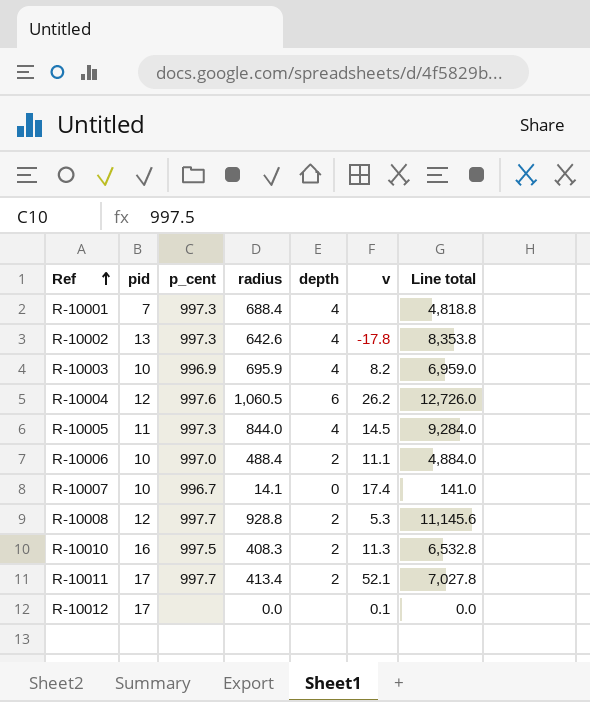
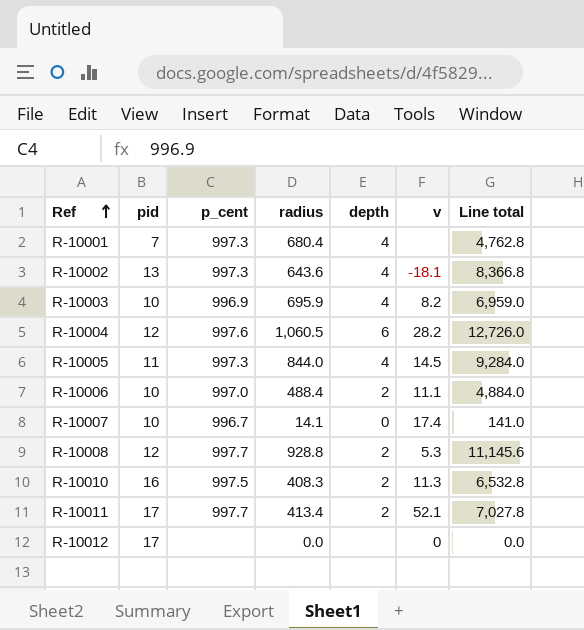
R-10001 | radius: 688.4 -> 680.4
R-10001 | Line total: 4,818.8 -> 4,762.8
R-10002 | radius: 642.6 -> 643.6
R-10002 | v: -17.8 -> -18.1
R-10002 | Line total: 8,353.8 -> 8,366.8
R-10004 | v: 26.2 -> 28.2
R-10012 | v: 0.1 -> 0

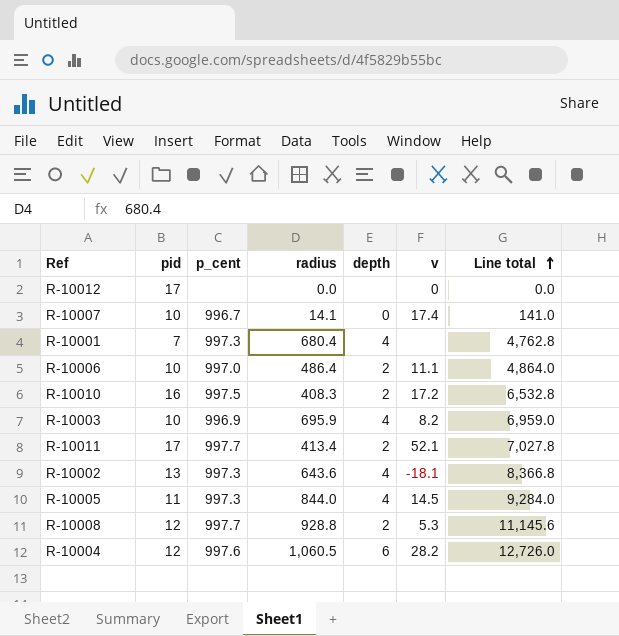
row order: Ref ascending -> Line total ascending
R-10006 | radius: 488.4 -> 486.4
R-10006 | Line total: 4,884.0 -> 4,864.0
R-10010 | v: 11.3 -> 17.2

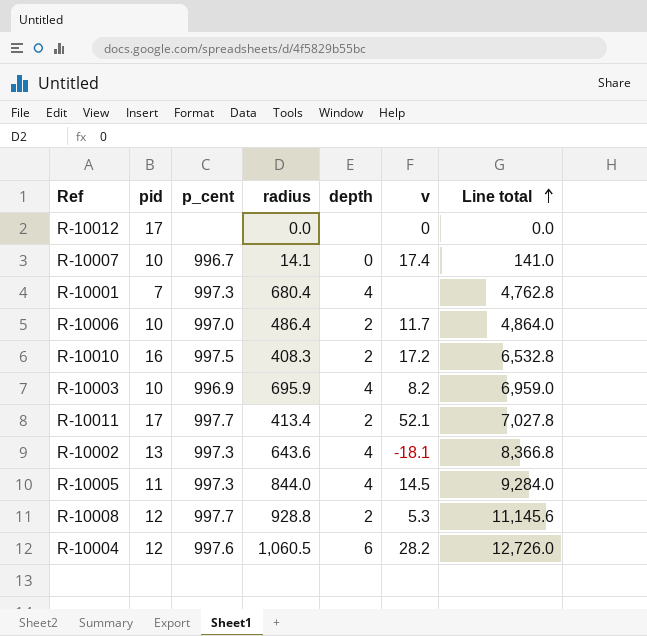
R-10006 | v: 11.1 -> 11.7

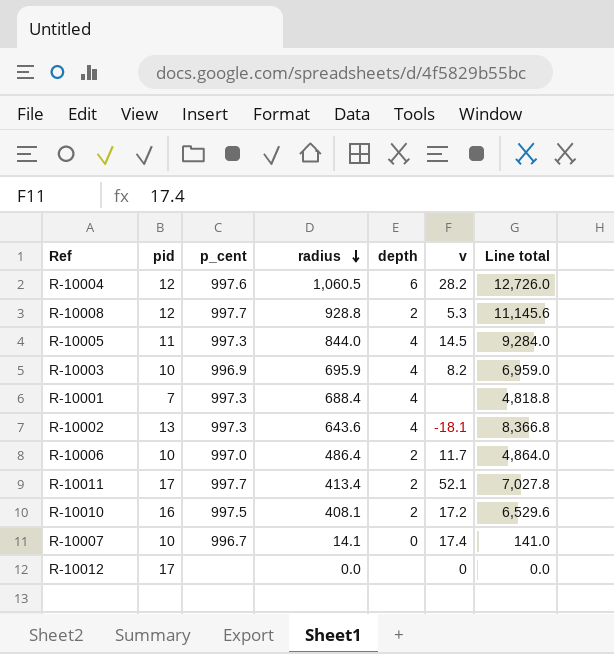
row order: Line total ascending -> radius descending
R-10001 | radius: 680.4 -> 688.4
R-10001 | Line total: 4,762.8 -> 4,818.8
R-10010 | radius: 408.3 -> 408.1
R-10010 | Line total: 6,532.8 -> 6,529.6

